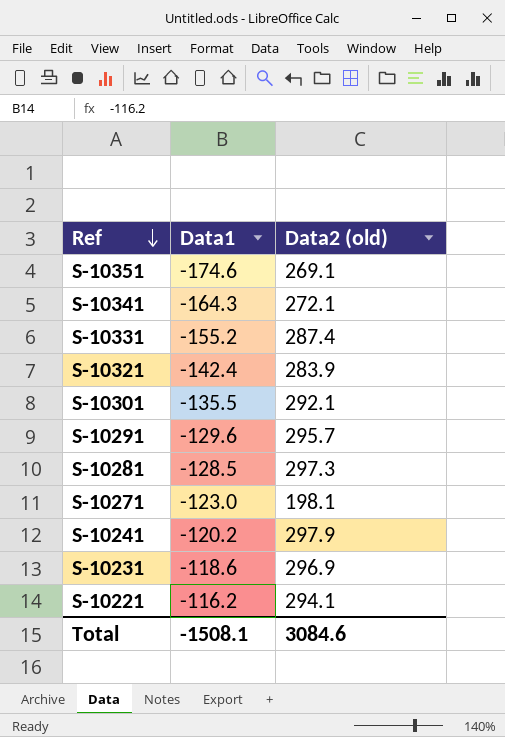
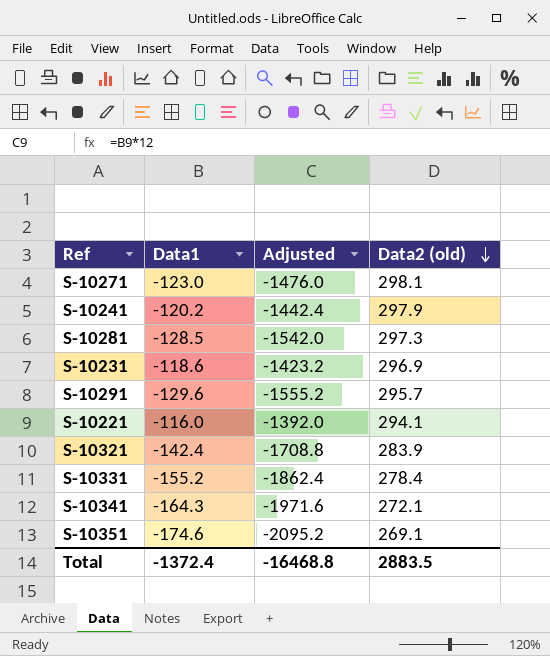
row order: Ref descending -> Data2 (old) descending
column Adjusted | formula: none -> [Data1] * 12
row S-10301: -135.5 | 292.1 -> none
S-10271 | Data2 (old): 198.1 -> 298.1
S-10221 | Data1: -116.2 -> -116.0
S-10331 | Data2 (old): 287.4 -> 278.4
Total | Data1: -1508.1 -> -1372.4
Total | Data2 (old): 3084.6 -> 2883.5

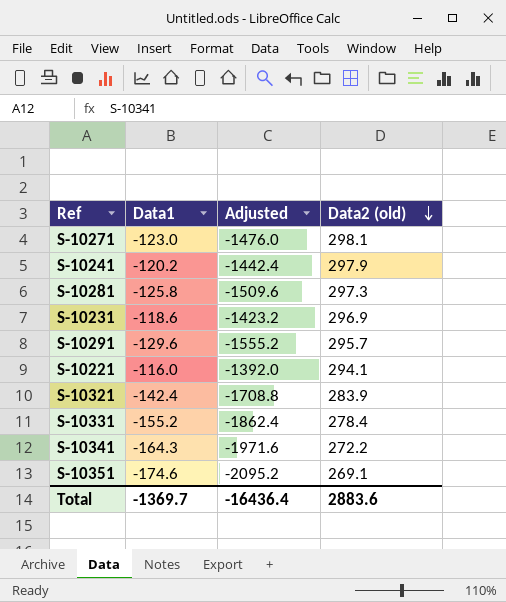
S-10281 | Data1: -128.5 -> -125.8
S-10281 | Adjusted: -1542.0 -> -1509.6
S-10341 | Data2 (old): 272.1 -> 272.2
Total | Data1: -1372.4 -> -1369.7
Total | Adjusted: -16468.8 -> -16436.4
Total | Data2 (old): 2883.5 -> 2883.6

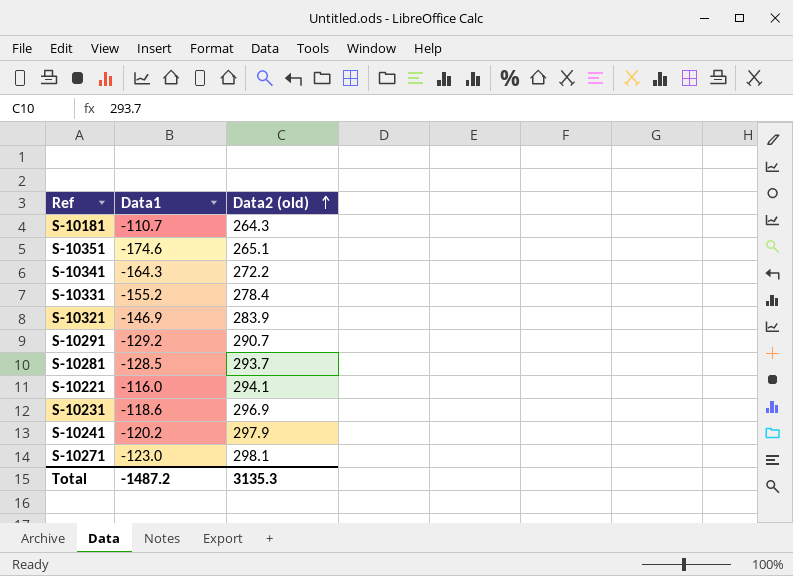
row order: Data2 (old) descending -> Data2 (old) ascending
column Adjusted | formula: [Data1] * 12 -> none
row S-10181: none -> -110.7 | 264.3
S-10351 | Data2 (old): 269.1 -> 265.1
S-10321 | Data1: -142.4 -> -146.9
S-10291 | Data1: -129.6 -> -129.2
S-10291 | Data2 (old): 295.7 -> 290.7
S-10281 | Data1: -125.8 -> -128.5
S-10281 | Data2 (old): 297.3 -> 293.7
Total | Data1: -1369.7 -> -1487.2
Total | Data2 (old): 2883.6 -> 3135.3

